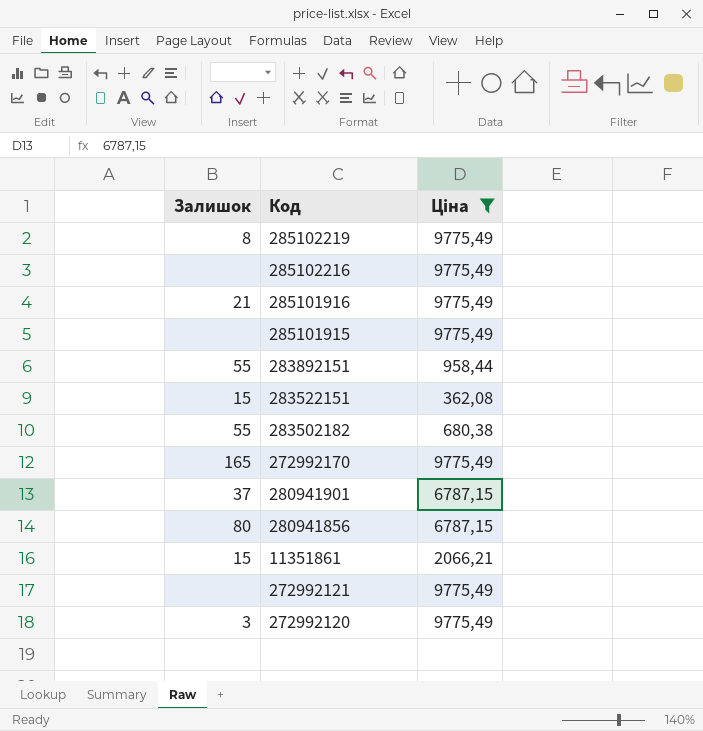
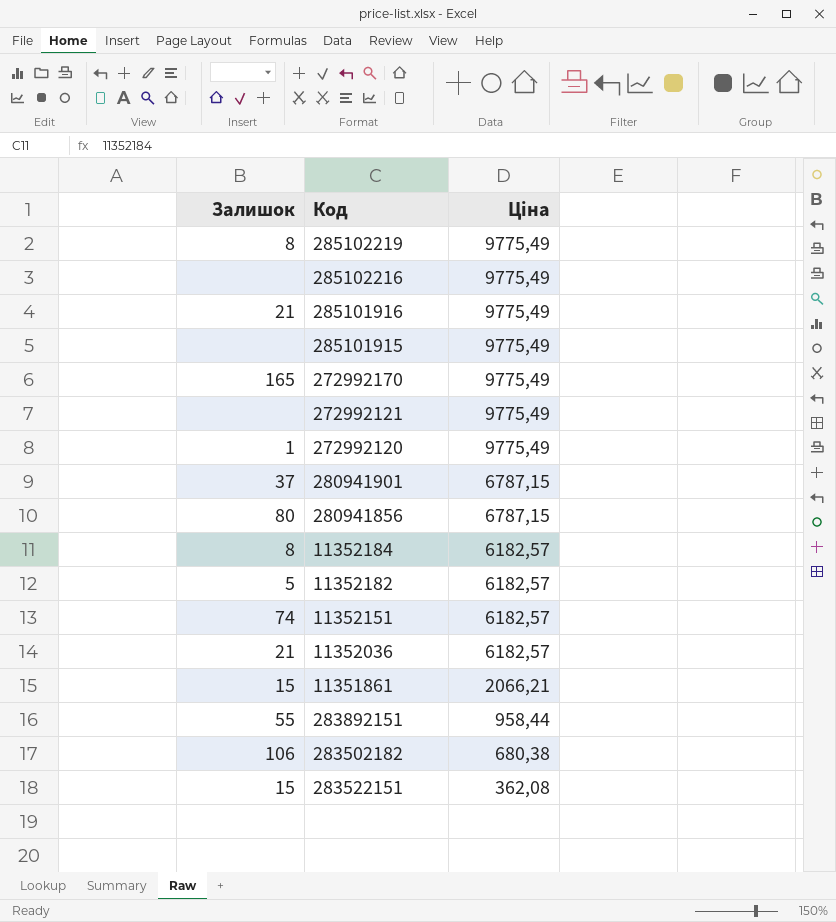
filter: Ціна != 6182,57 -> none
row order: none -> Ціна descending
272992120 | Залишок: 3 -> 1
283502182 | Залишок: 55 -> 106

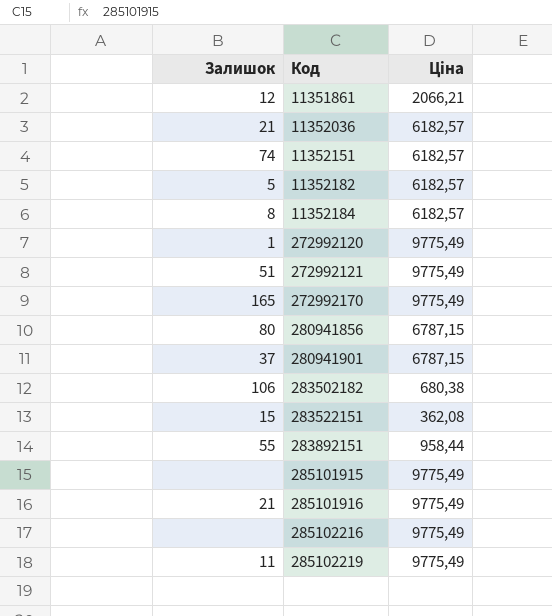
row order: Ціна descending -> Код ascending
11351861 | Залишок: 15 -> 12
272992121 | Залишок: none -> 51
285102219 | Залишок: 8 -> 11

